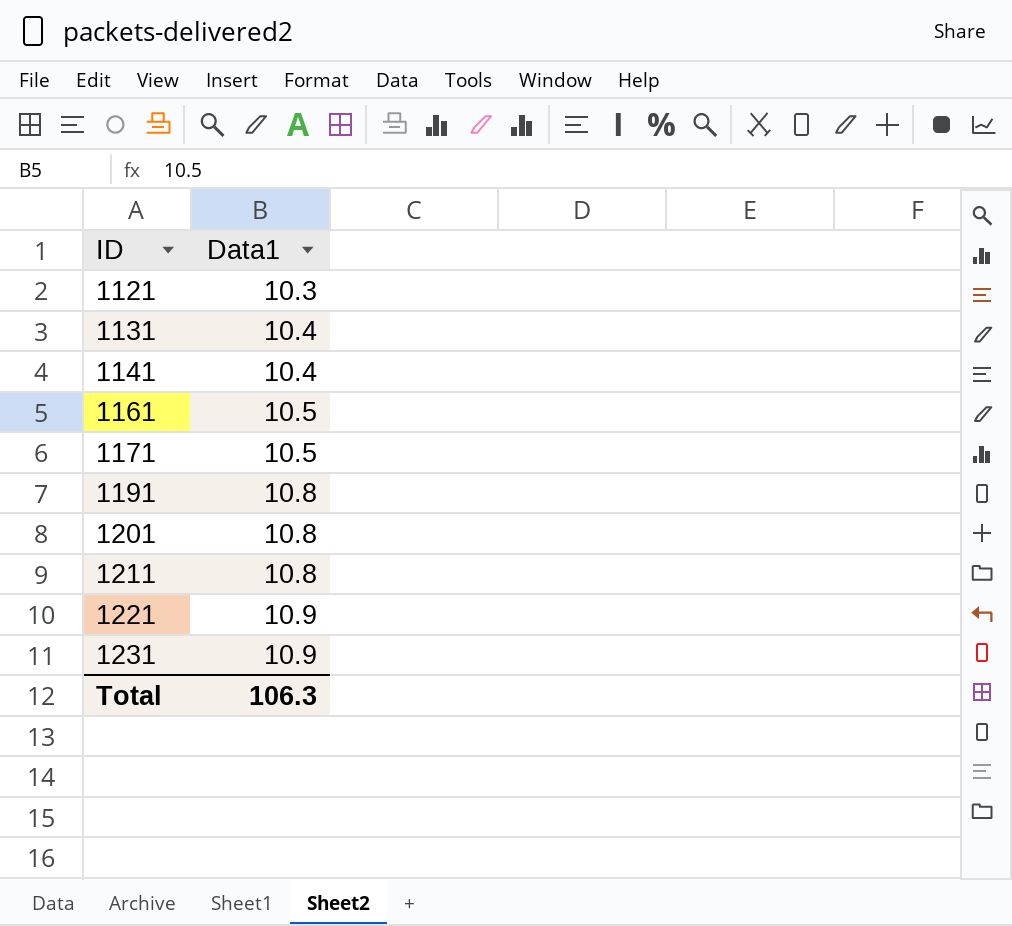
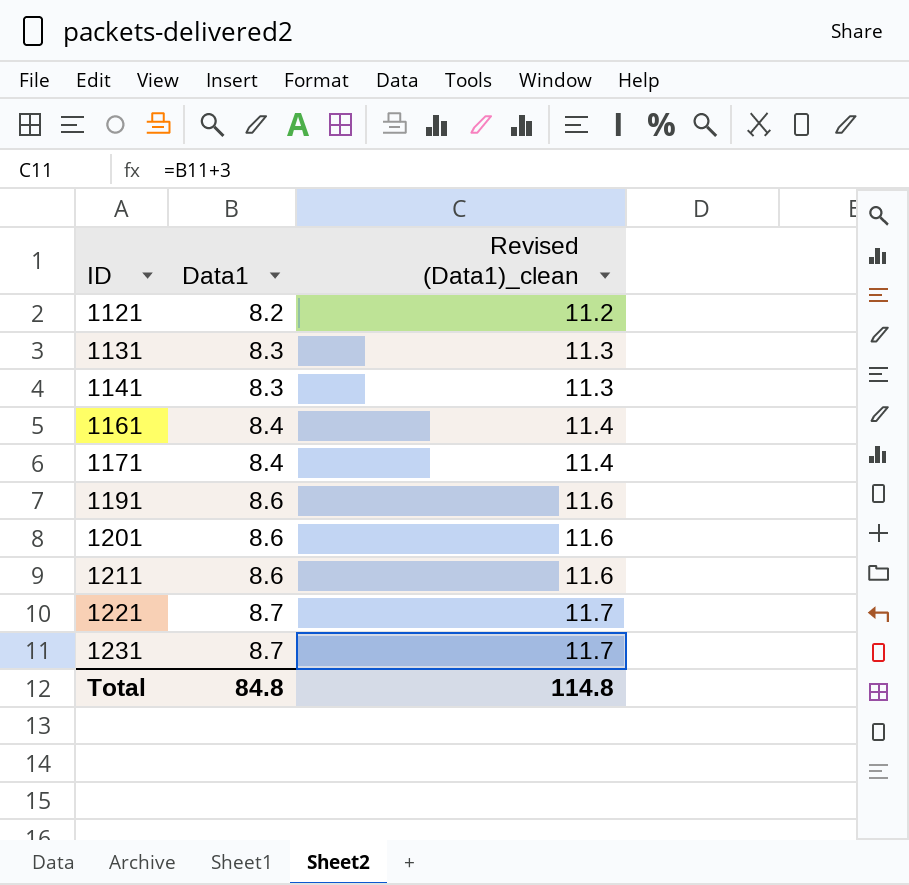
column Revised (Data1)_clean | formula: none -> [Data1] + 3
1121 | Data1: 10.3 -> 8.2
1131 | Data1: 10.4 -> 8.3
1141 | Data1: 10.4 -> 8.3
1161 | Data1: 10.5 -> 8.4
1171 | Data1: 10.5 -> 8.4
1191 | Data1: 10.8 -> 8.6
1201 | Data1: 10.8 -> 8.6
1211 | Data1: 10.8 -> 8.6
1221 | Data1: 10.9 -> 8.7
1231 | Data1: 10.9 -> 8.7
Total | Data1: 106.3 -> 84.8

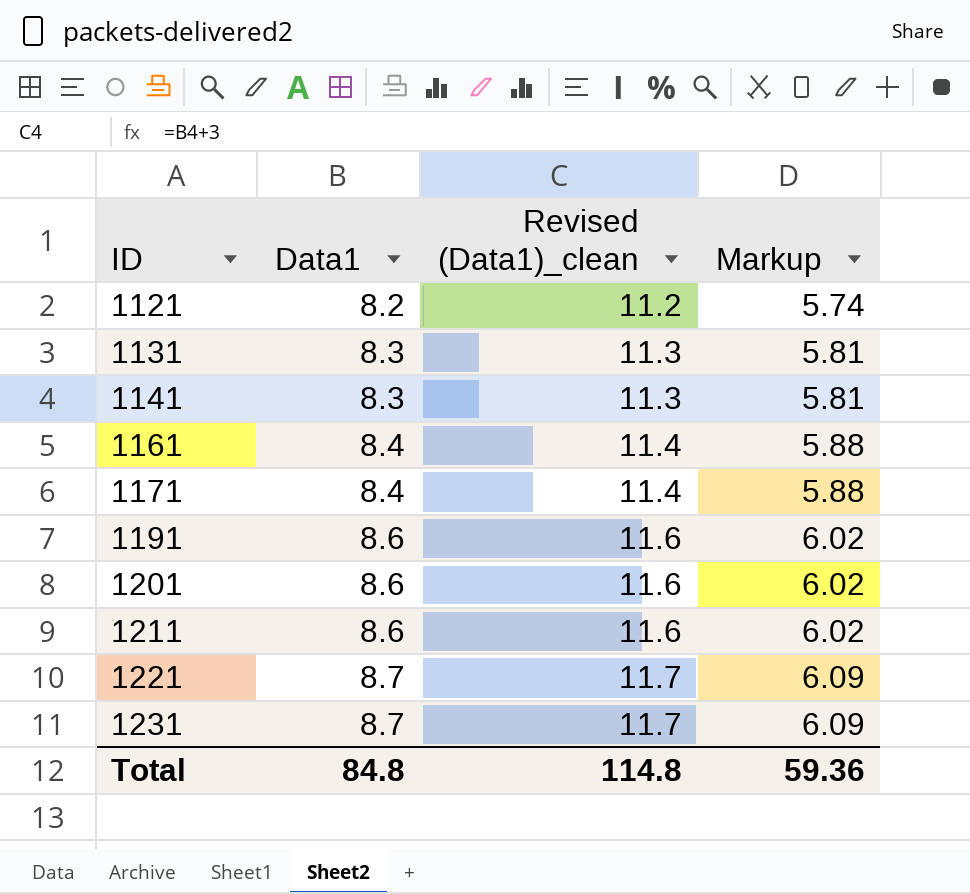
column Markup | formula: none -> [Data1] * 0.7

